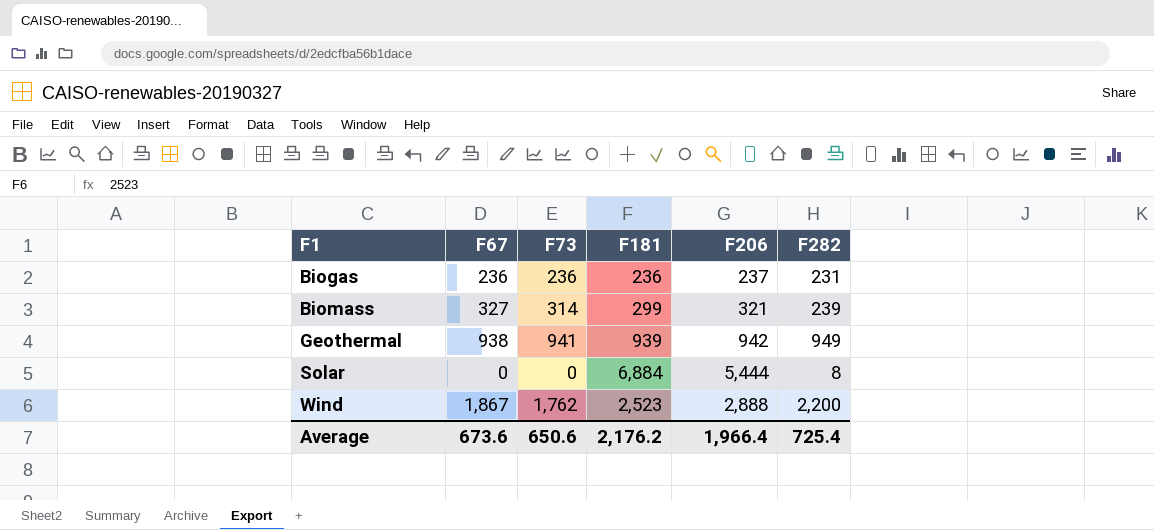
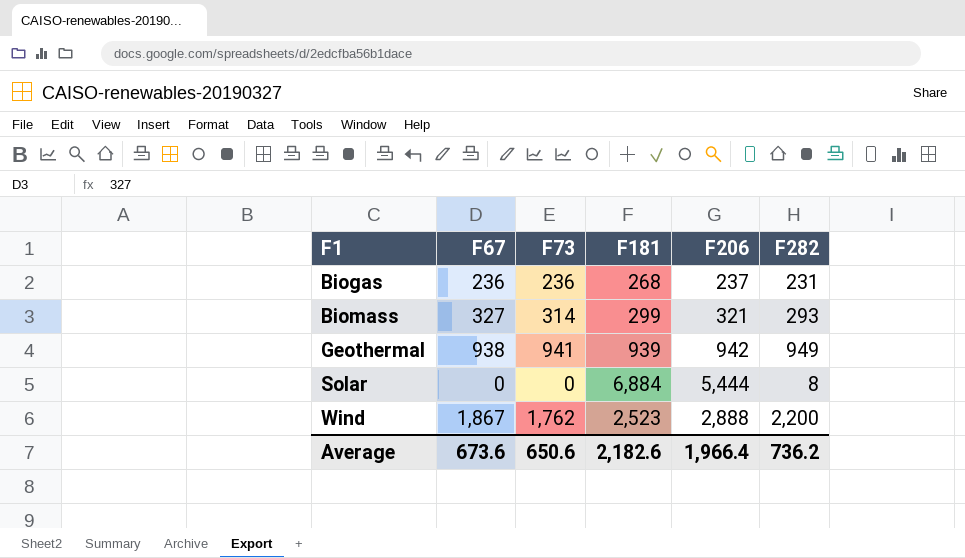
Biogas | F181: 236 -> 268
Biomass | F282: 239 -> 293
Average | F181: 2,176.2 -> 2,182.6
Average | F282: 725.4 -> 736.2

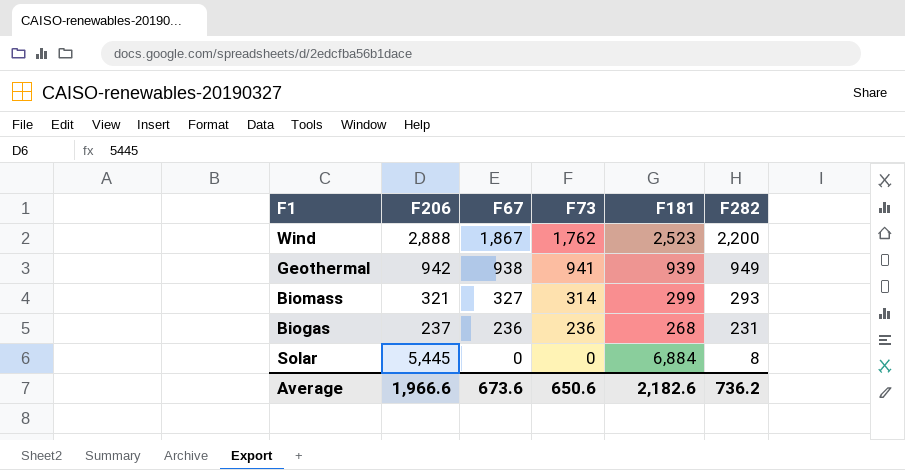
row order: F1 ascending -> F67 descending
column F206 | position: 5 -> 2
Solar | F206: 5,444 -> 5,445
Average | F206: 1,966.4 -> 1,966.6

